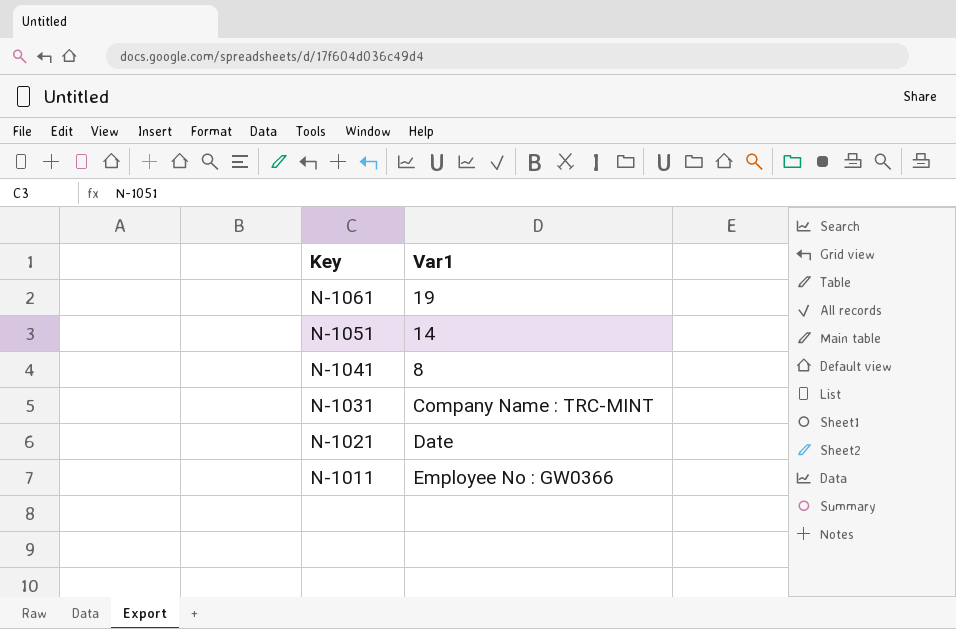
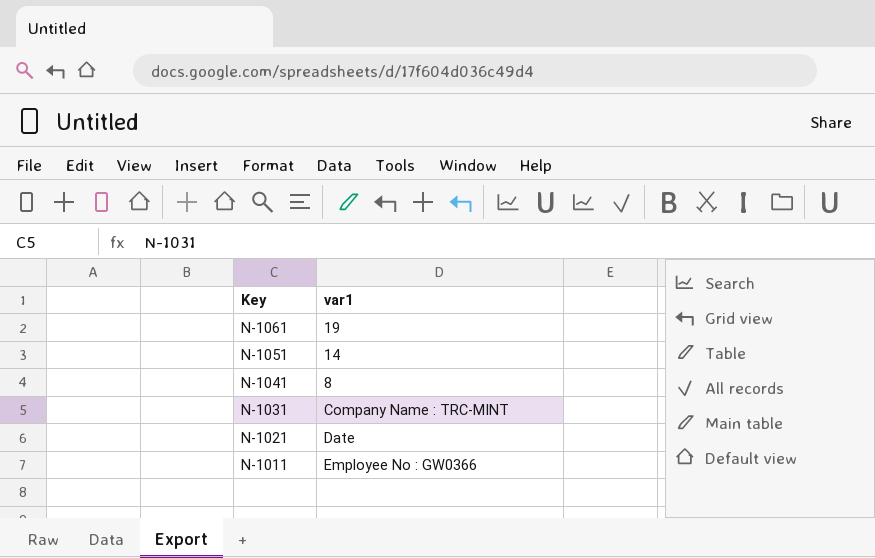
column name: Var1 -> var1

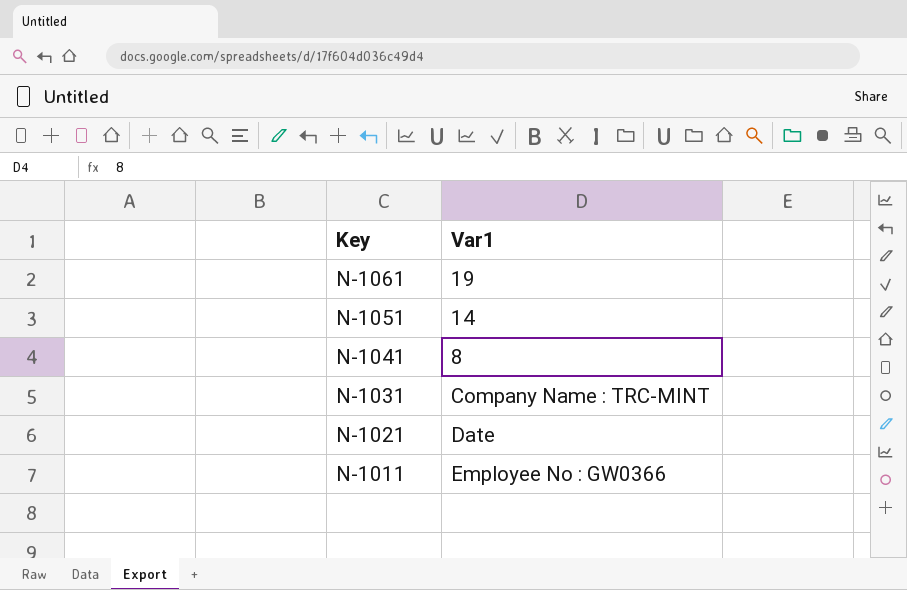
column name: var1 -> Var1

